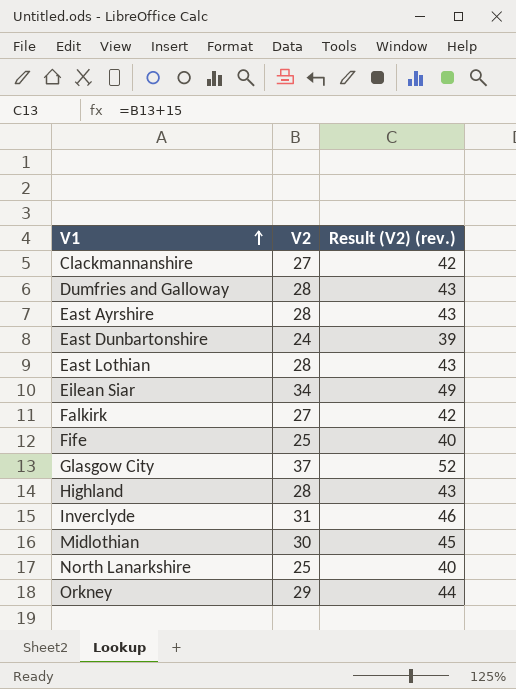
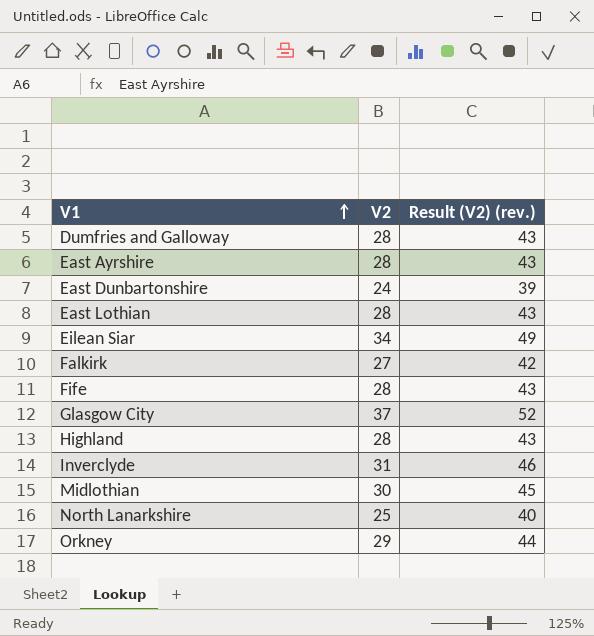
row Clackmannanshire: 27 | 42 -> none
Fife | V2: 25 -> 28
Fife | Result (V2) (rev.): 40 -> 43

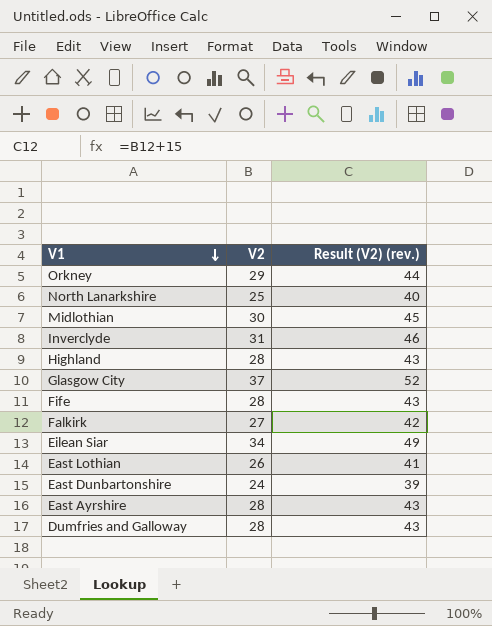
row order: V1 ascending -> V1 descending
East Lothian | V2: 28 -> 26
East Lothian | Result (V2) (rev.): 43 -> 41

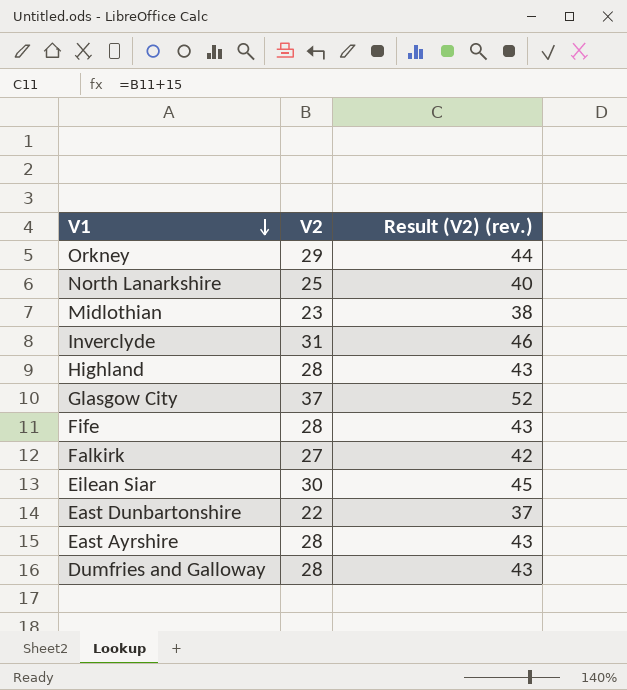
row East Lothian: 26 | 41 -> none
Midlothian | V2: 30 -> 23
Midlothian | Result (V2) (rev.): 45 -> 38
Eilean Siar | V2: 34 -> 30
Eilean Siar | Result (V2) (rev.): 49 -> 45
East Dunbartonshire | V2: 24 -> 22
East Dunbartonshire | Result (V2) (rev.): 39 -> 37

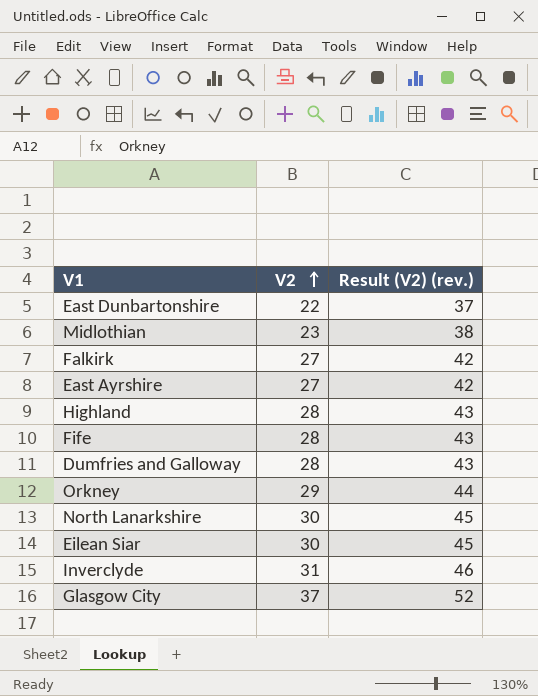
row order: V1 descending -> V2 ascending
East Ayrshire | V2: 28 -> 27
East Ayrshire | Result (V2) (rev.): 43 -> 42
North Lanarkshire | V2: 25 -> 30
North Lanarkshire | Result (V2) (rev.): 40 -> 45

